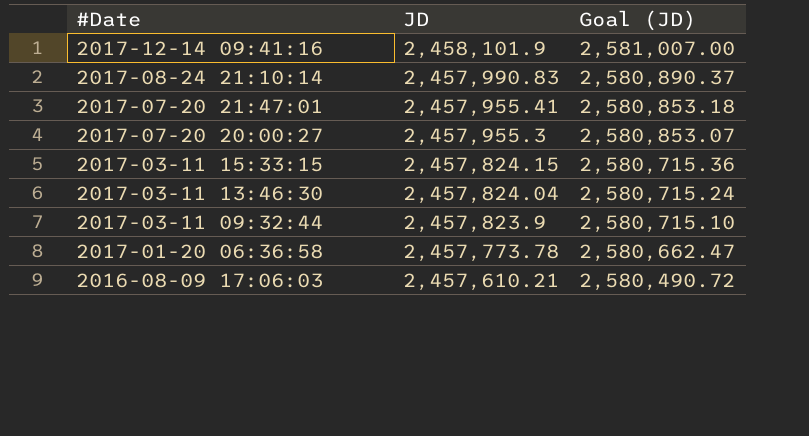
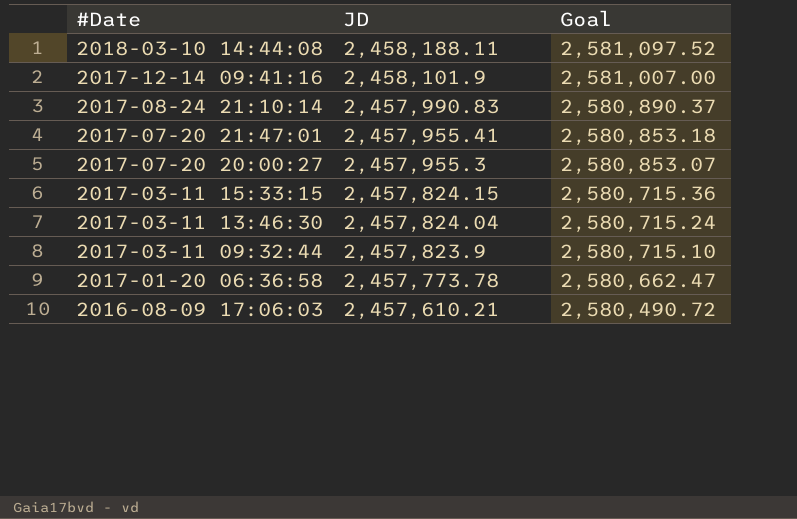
column name: Goal (JD) -> Goal
row 2018-03-10 14:44:08: none -> 2,458,188.11 | 2,581,097.52

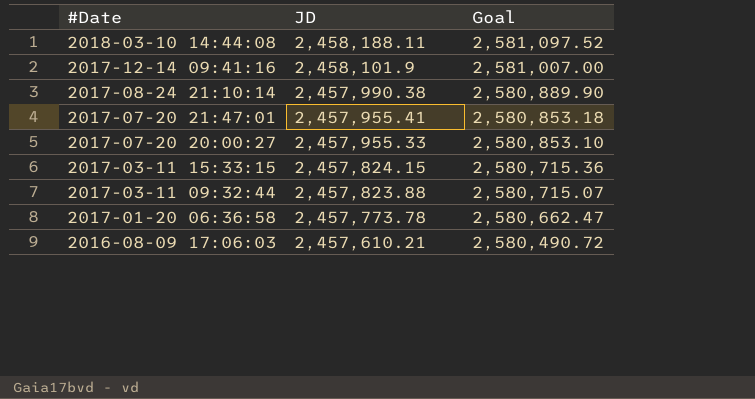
row 2017-03-11 13:46:30: 2,457,824.04 | 2,580,715.24 -> none
2017-08-24 21:10:14 | JD: 2,457,990.83 -> 2,457,990.38
2017-08-24 21:10:14 | Goal: 2,580,890.37 -> 2,580,889.90
2017-07-20 20:00:27 | JD: 2,457,955.3 -> 2,457,955.33
2017-07-20 20:00:27 | Goal: 2,580,853.07 -> 2,580,853.10
2017-03-11 09:32:44 | JD: 2,457,823.9 -> 2,457,823.88
2017-03-11 09:32:44 | Goal: 2,580,715.10 -> 2,580,715.07

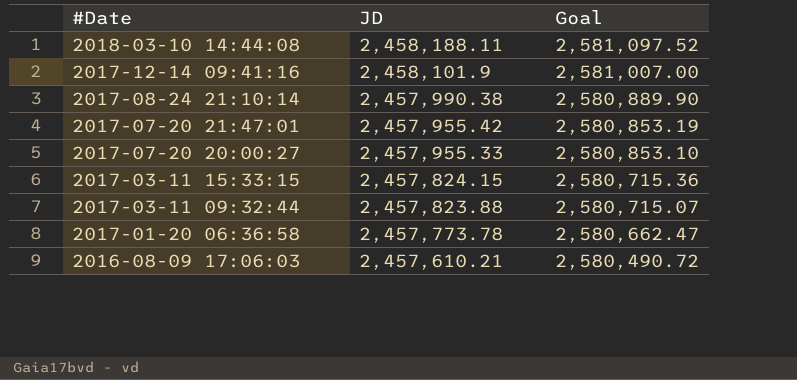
2017-07-20 21:47:01 | JD: 2,457,955.41 -> 2,457,955.42
2017-07-20 21:47:01 | Goal: 2,580,853.18 -> 2,580,853.19

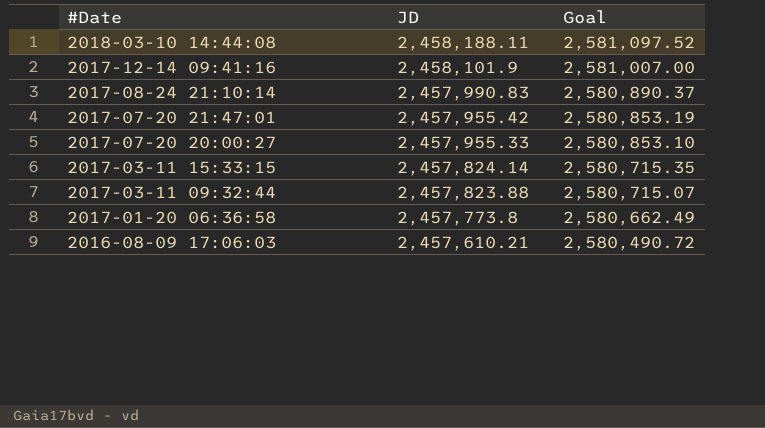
2017-08-24 21:10:14 | JD: 2,457,990.38 -> 2,457,990.83
2017-08-24 21:10:14 | Goal: 2,580,889.90 -> 2,580,890.37
2017-03-11 15:33:15 | JD: 2,457,824.15 -> 2,457,824.14
2017-03-11 15:33:15 | Goal: 2,580,715.36 -> 2,580,715.35
2017-01-20 06:36:58 | JD: 2,457,773.78 -> 2,457,773.8
2017-01-20 06:36:58 | Goal: 2,580,662.47 -> 2,580,662.49

